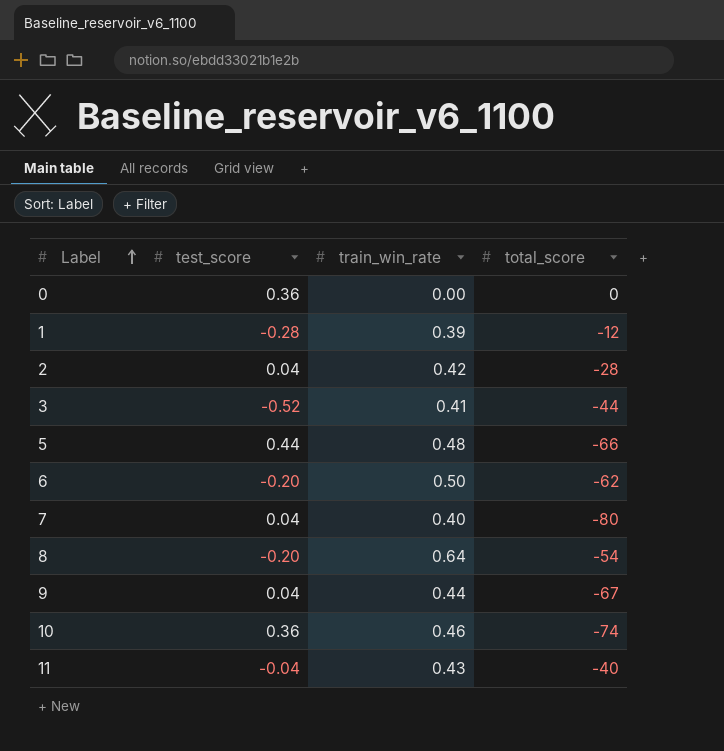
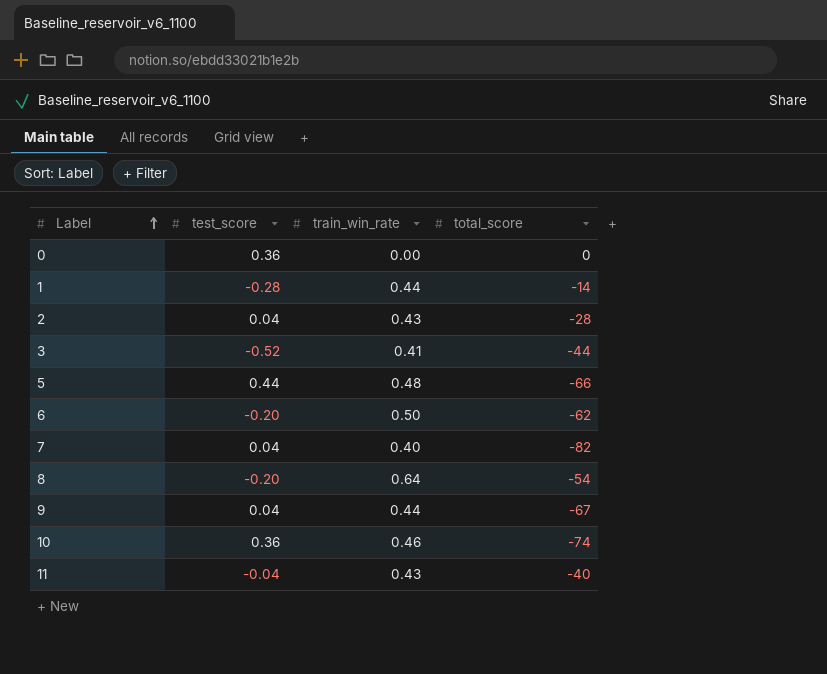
1 | train_win_rate: 0.39 -> 0.44
1 | total_score: -12 -> -14
2 | train_win_rate: 0.42 -> 0.43
7 | total_score: -80 -> -82

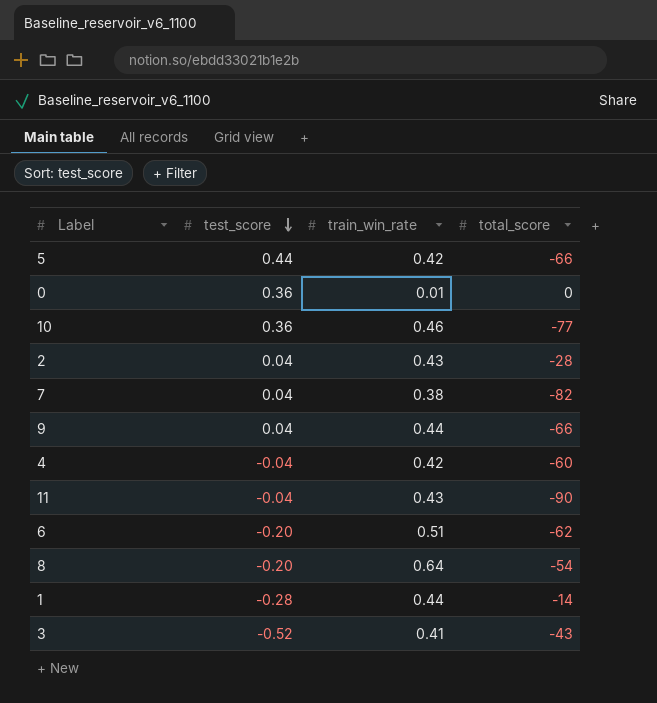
row order: Label ascending -> test_score descending
5 | train_win_rate: 0.48 -> 0.42
0 | train_win_rate: 0.00 -> 0.01
10 | total_score: -74 -> -77
7 | train_win_rate: 0.40 -> 0.38
9 | total_score: -67 -> -66
row 4: none -> -0.04 | 0.42 | -60
11 | total_score: -40 -> -90
6 | train_win_rate: 0.50 -> 0.51
3 | total_score: -44 -> -43

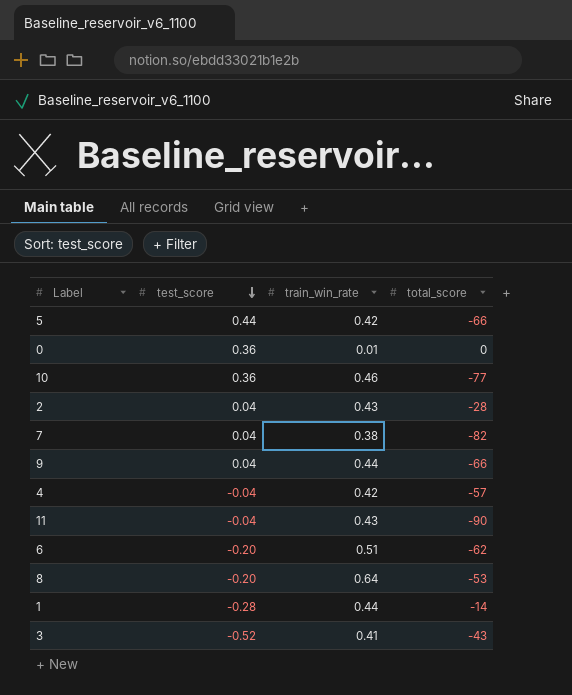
4 | total_score: -60 -> -57
8 | total_score: -54 -> -53

